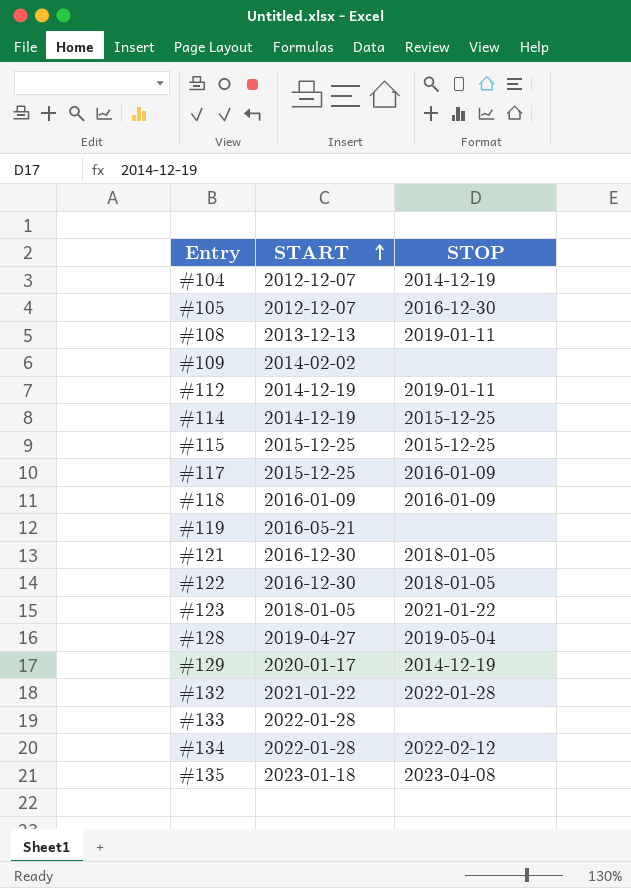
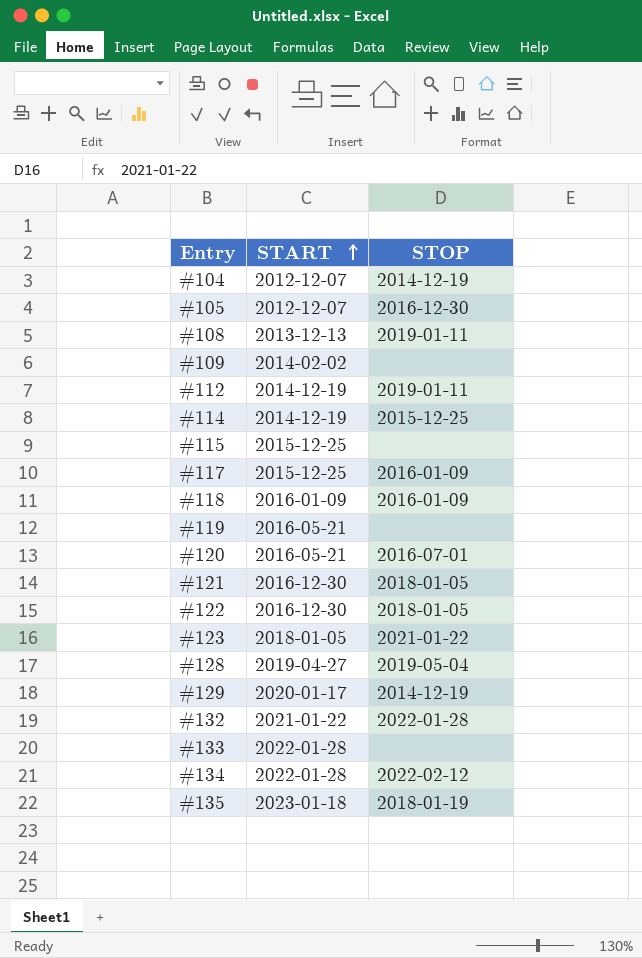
#115 | STOP: 2015-12-25 -> none
row #120: none -> 2016-05-21 | 2016-07-01
#135 | STOP: 2023-04-08 -> 2018-01-19

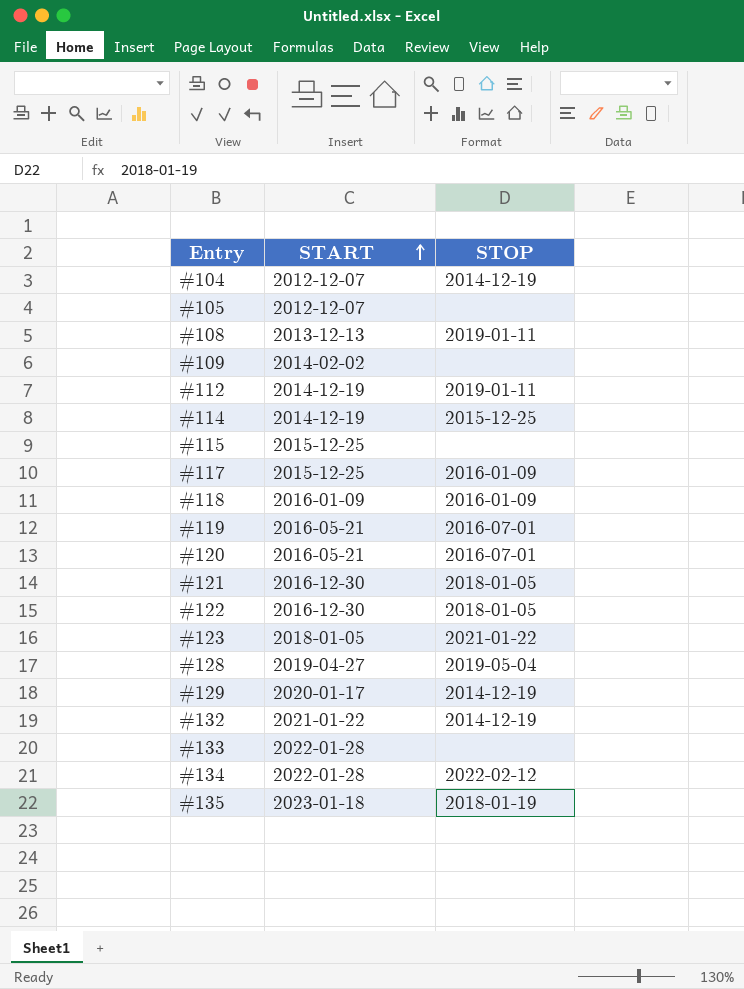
#105 | STOP: 2016-12-30 -> none
#119 | STOP: none -> 2016-07-01
#132 | STOP: 2022-01-28 -> 2014-12-19

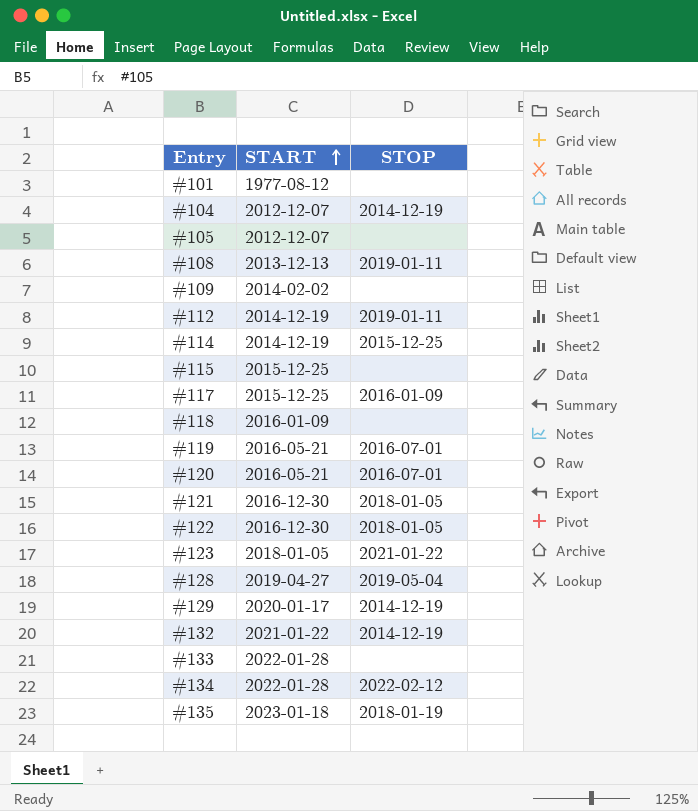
row #101: none -> 1977-08-12 | none
#118 | STOP: 2016-01-09 -> none

